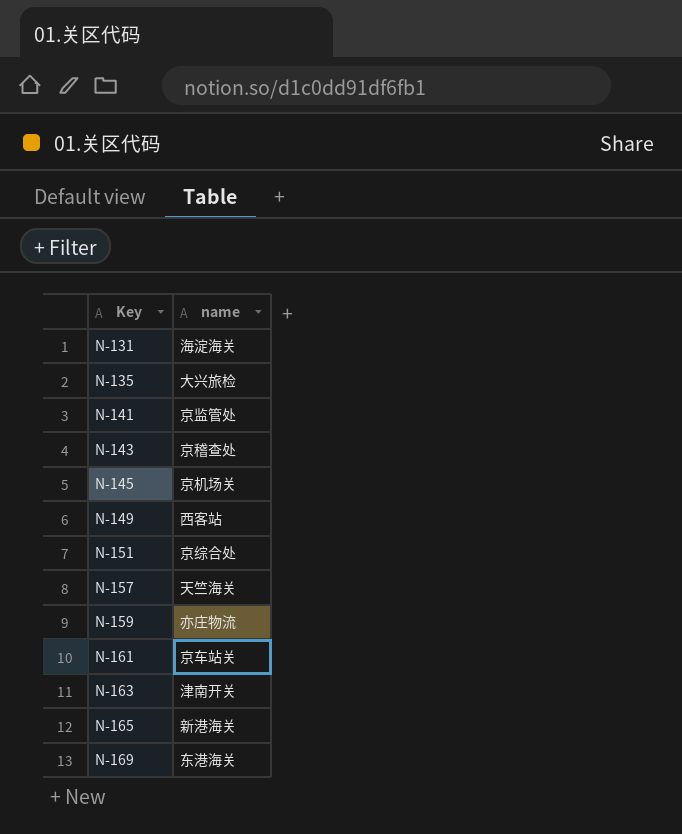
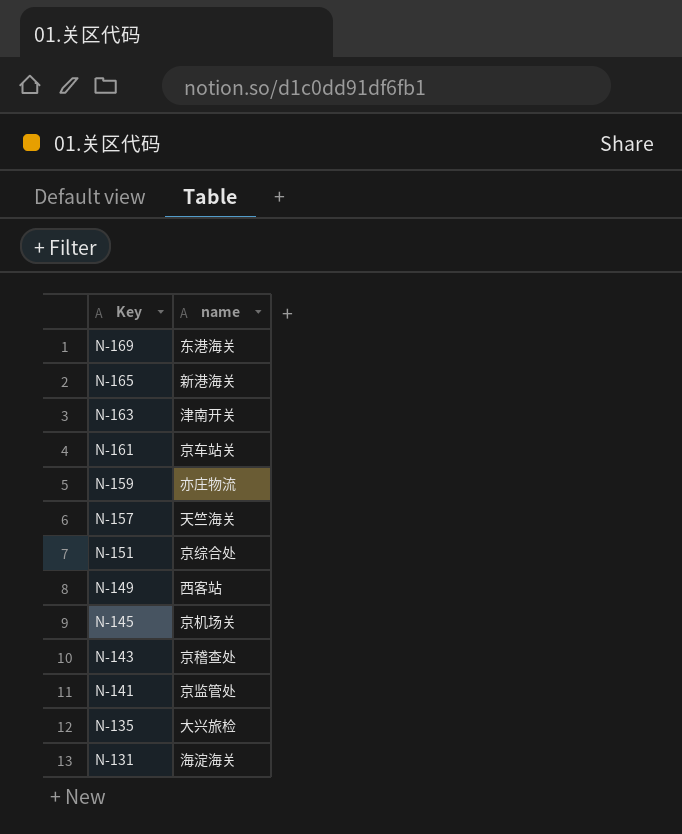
row order: Key ascending -> Key descending

